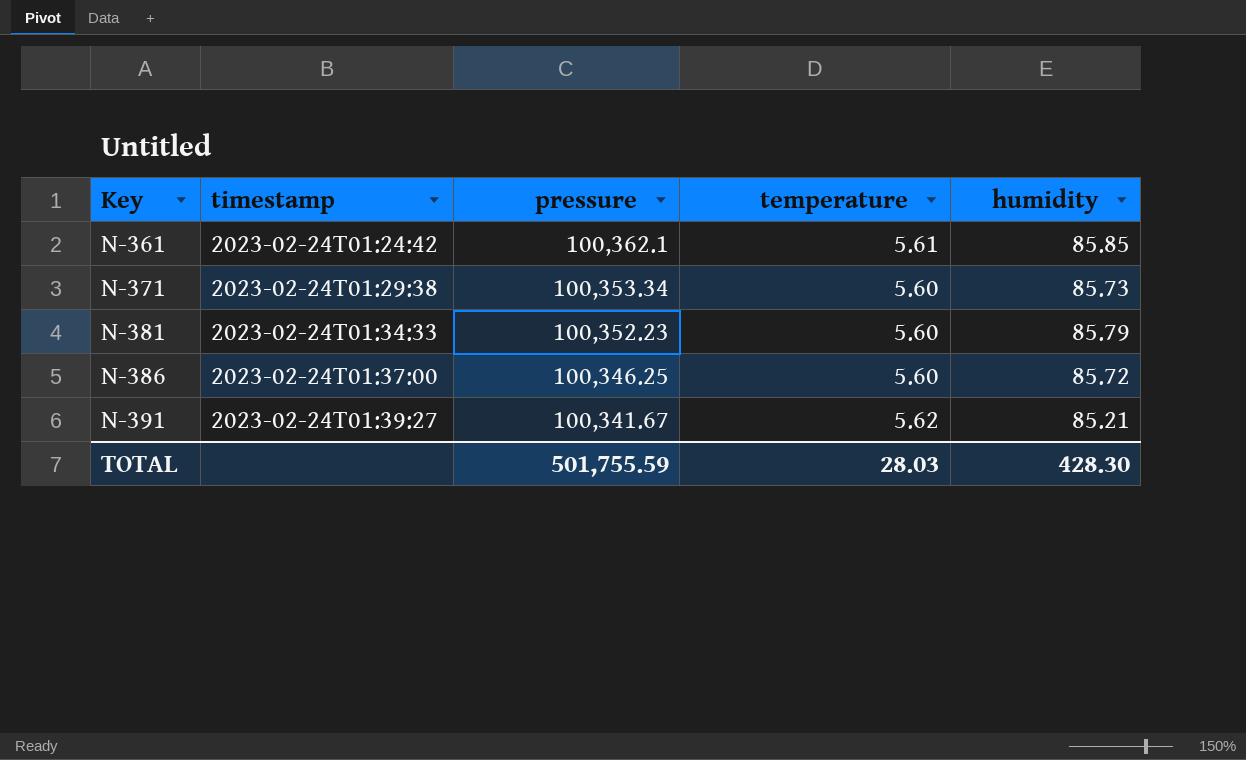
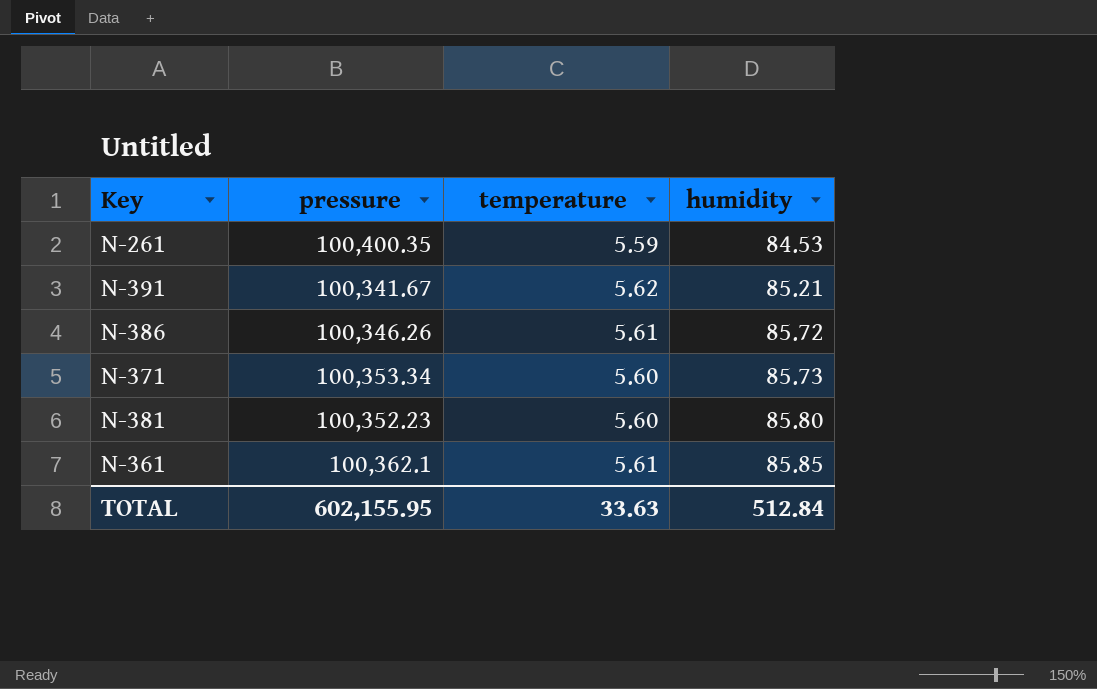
row order: Key ascending -> humidity ascending
column timestamp | position: 2 -> none
row N-261: none -> 100,400.35 | 5.59 | 84.53
N-386 | pressure: 100,346.25 -> 100,346.26
N-386 | temperature: 5.60 -> 5.61
N-381 | humidity: 85.79 -> 85.80
TOTAL | pressure: 501,755.59 -> 602,155.95
TOTAL | temperature: 28.03 -> 33.63
TOTAL | humidity: 428.30 -> 512.84

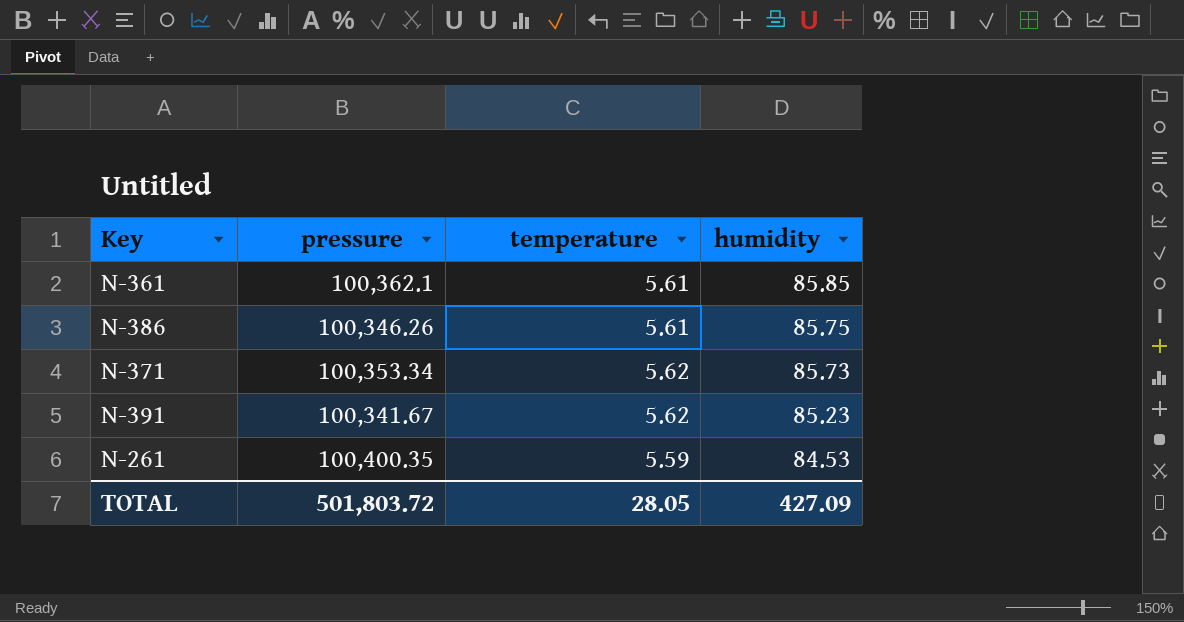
row order: humidity ascending -> humidity descending
row N-381: 100,352.23 | 5.60 | 85.80 -> none
N-386 | humidity: 85.72 -> 85.75
N-371 | temperature: 5.60 -> 5.62
N-391 | humidity: 85.21 -> 85.23
TOTAL | pressure: 602,155.95 -> 501,803.72
TOTAL | temperature: 33.63 -> 28.05
TOTAL | humidity: 512.84 -> 427.09

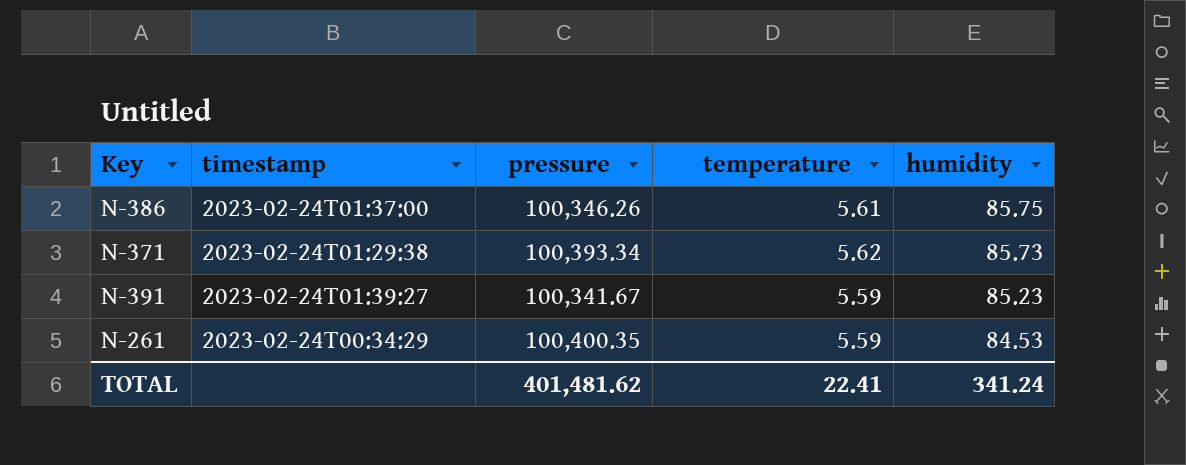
column timestamp | position: none -> 2
row N-361: 100,362.1 | 5.61 | 85.85 -> none
N-371 | pressure: 100,353.34 -> 100,393.34
N-391 | temperature: 5.62 -> 5.59
TOTAL | pressure: 501,803.72 -> 401,481.62
TOTAL | temperature: 28.05 -> 22.41
TOTAL | humidity: 427.09 -> 341.24

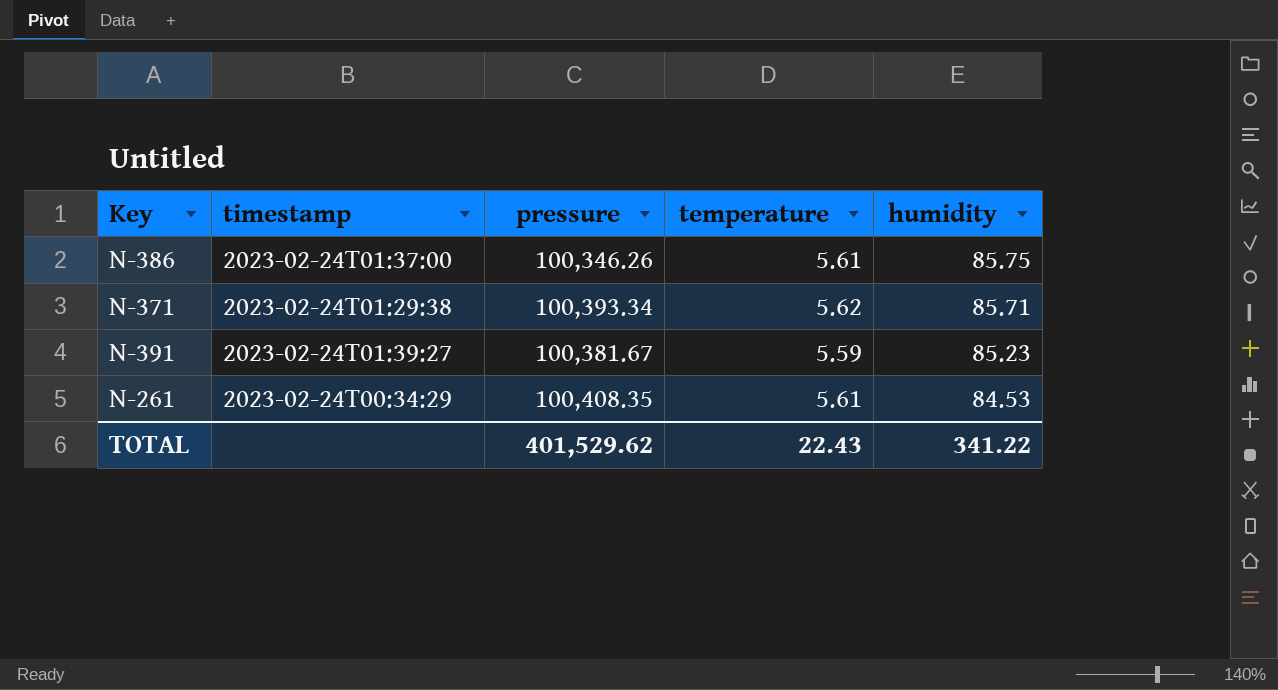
N-371 | humidity: 85.73 -> 85.71
N-391 | pressure: 100,341.67 -> 100,381.67
N-261 | pressure: 100,400.35 -> 100,408.35
N-261 | temperature: 5.59 -> 5.61
TOTAL | pressure: 401,481.62 -> 401,529.62
TOTAL | temperature: 22.41 -> 22.43
TOTAL | humidity: 341.24 -> 341.22

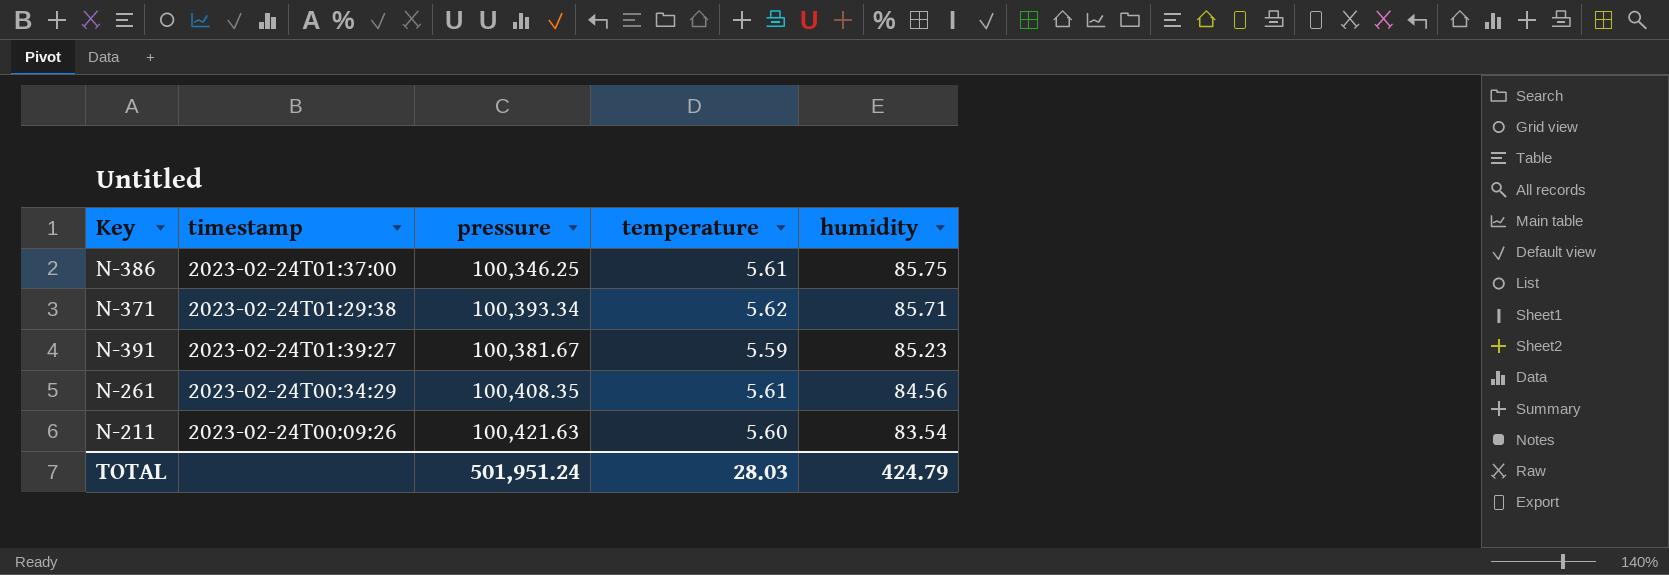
N-386 | pressure: 100,346.26 -> 100,346.25
N-261 | humidity: 84.53 -> 84.56
row N-211: none -> 2023-02-24T00:09:26 | 100,421.63 | 5.60 | 83.54
TOTAL | pressure: 401,529.62 -> 501,951.24
TOTAL | temperature: 22.43 -> 28.03
TOTAL | humidity: 341.22 -> 424.79

